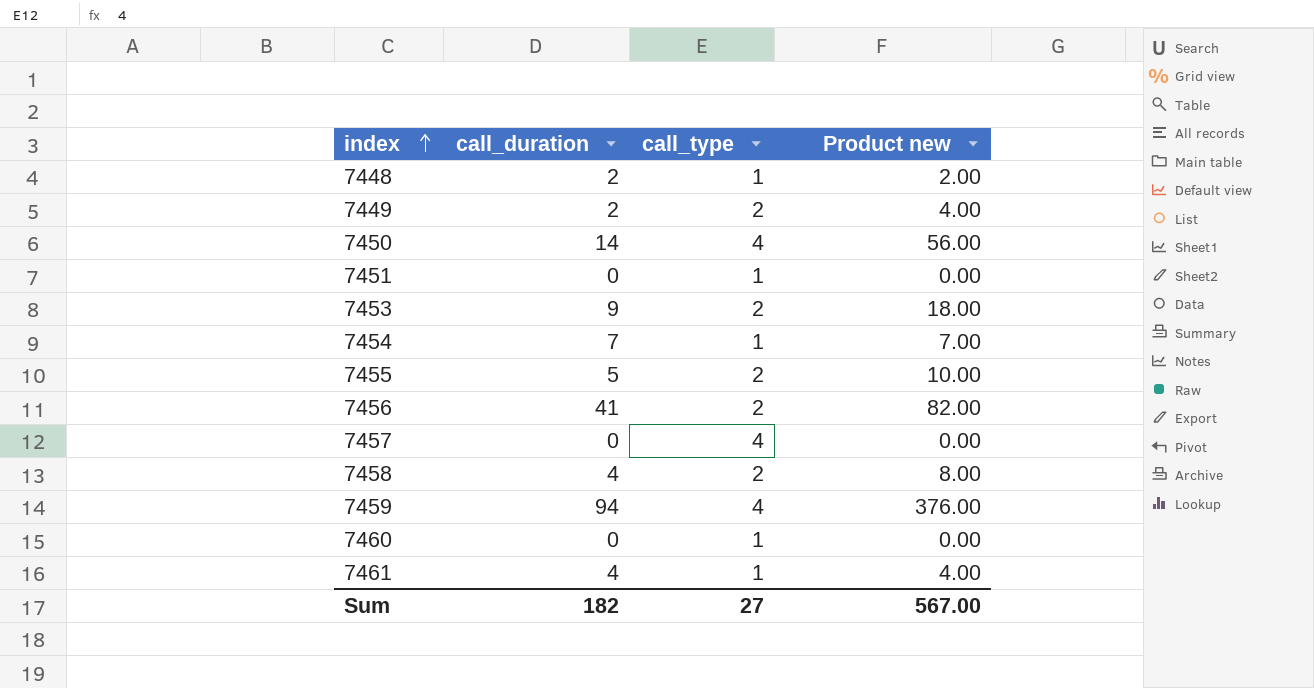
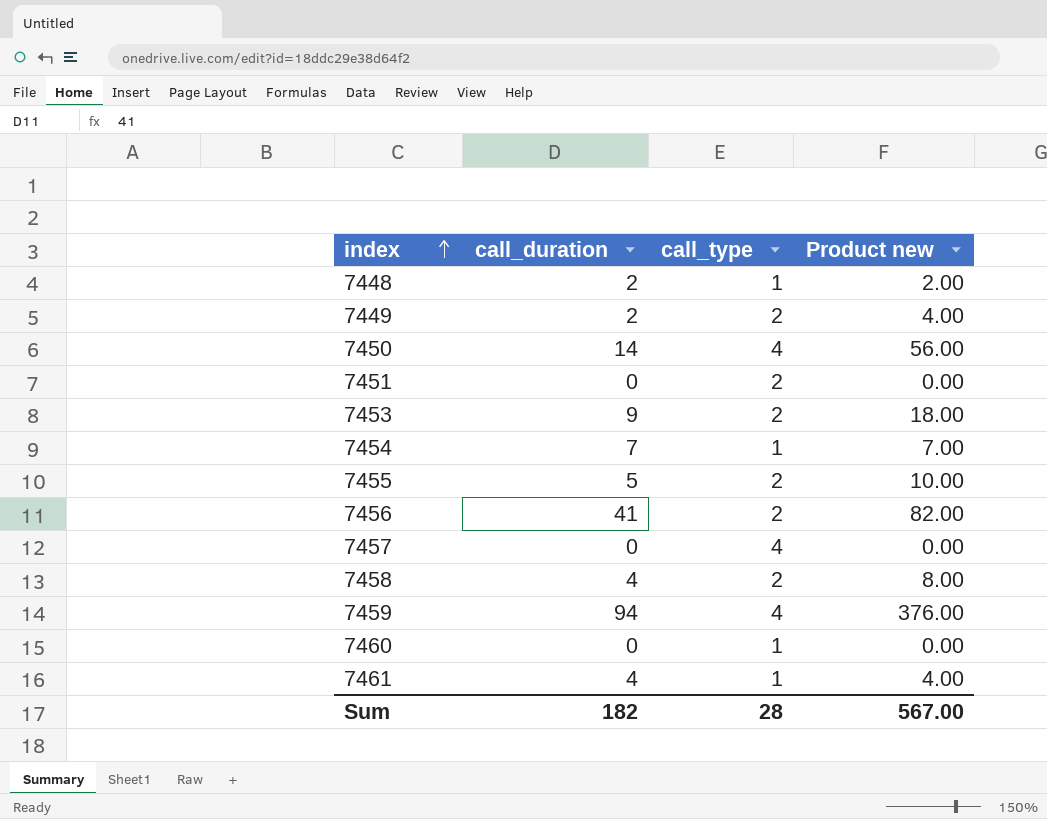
7451 | call_type: 1 -> 2
Sum | call_type: 27 -> 28

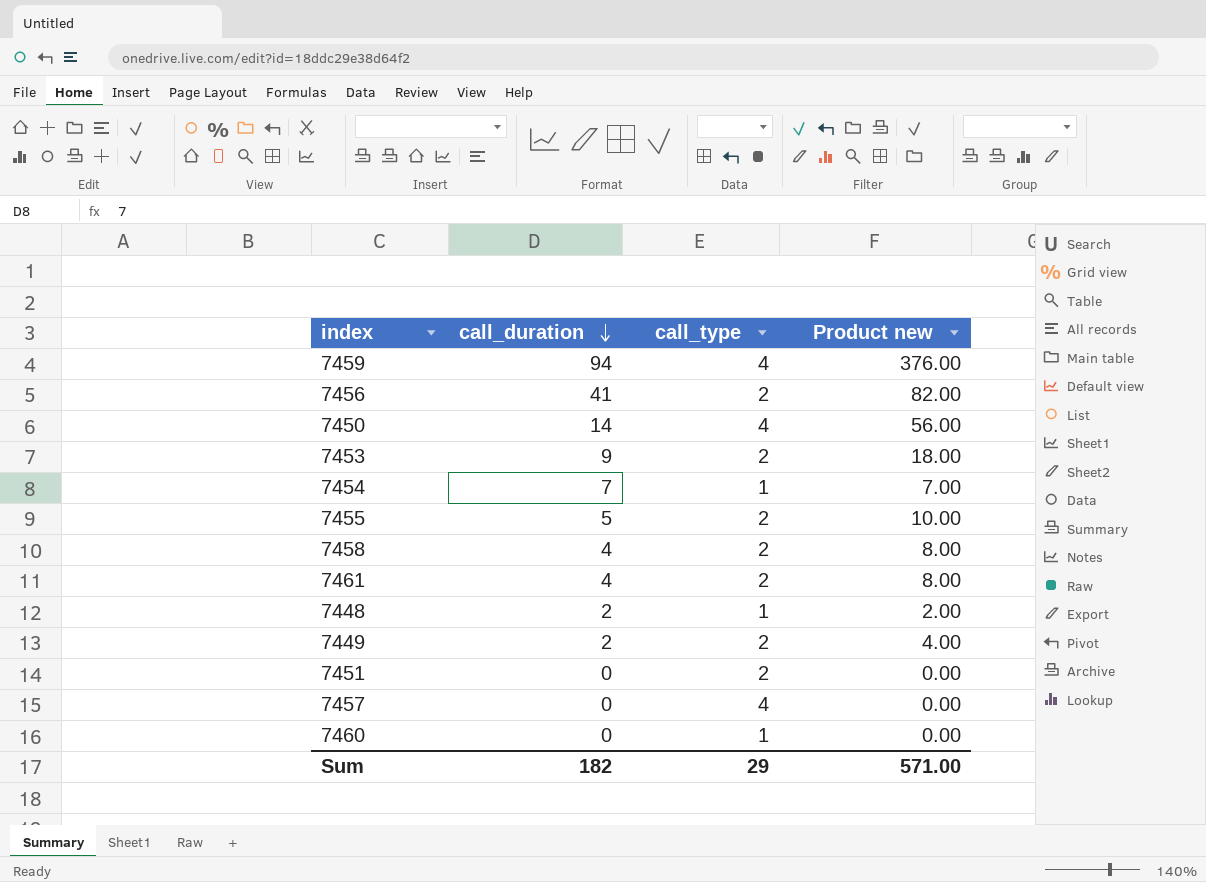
row order: index ascending -> call_duration descending
7461 | call_type: 1 -> 2
7461 | Product new: 4.00 -> 8.00
Sum | call_type: 28 -> 29
Sum | Product new: 567.00 -> 571.00

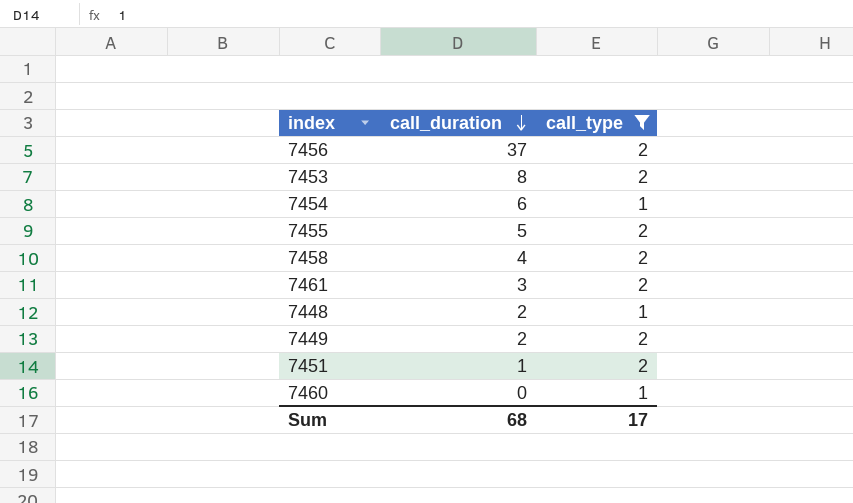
filter: none -> call_type != 4
column Product new | formula: [call_duration] * [call_type] -> none
7456 | call_duration: 41 -> 37
7453 | call_duration: 9 -> 8
7454 | call_duration: 7 -> 6
7461 | call_duration: 4 -> 3
7451 | call_duration: 0 -> 1
Sum | call_duration: 182 -> 68
Sum | call_type: 29 -> 17

